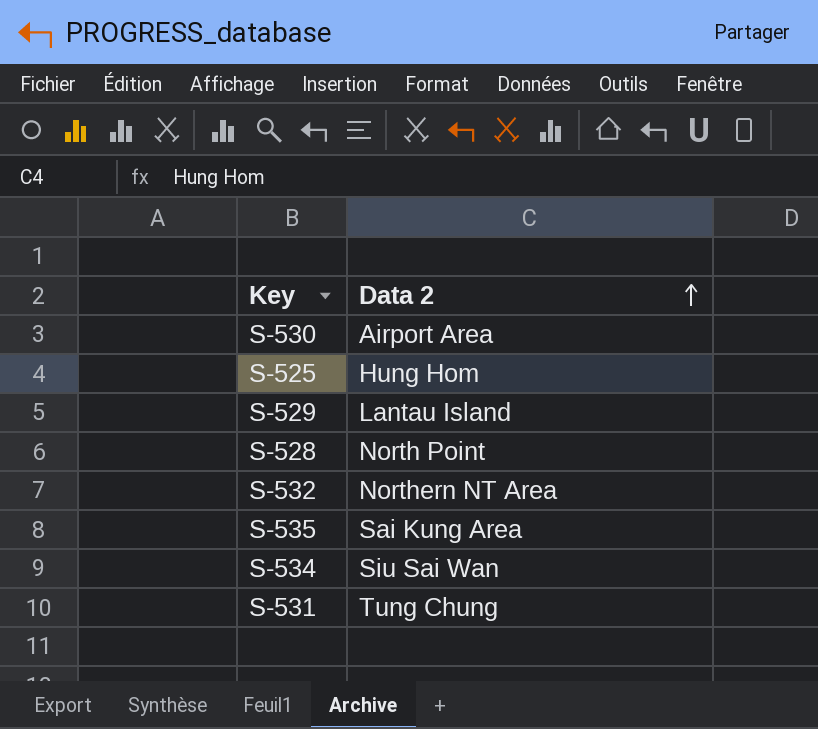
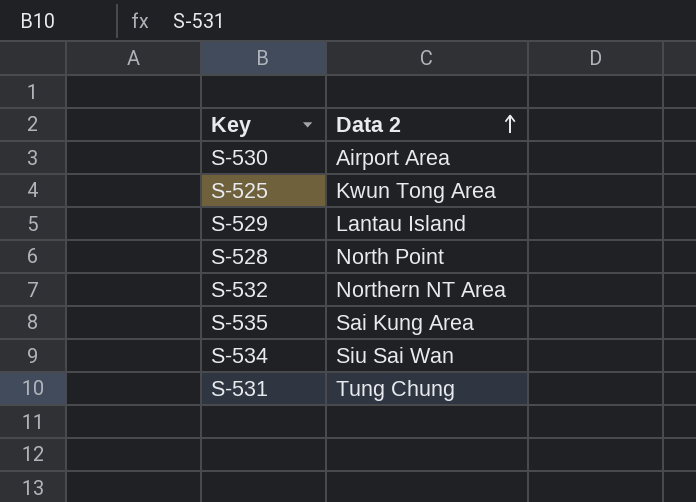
S-525 | Data 2: Hung Hom -> Kwun Tong Area

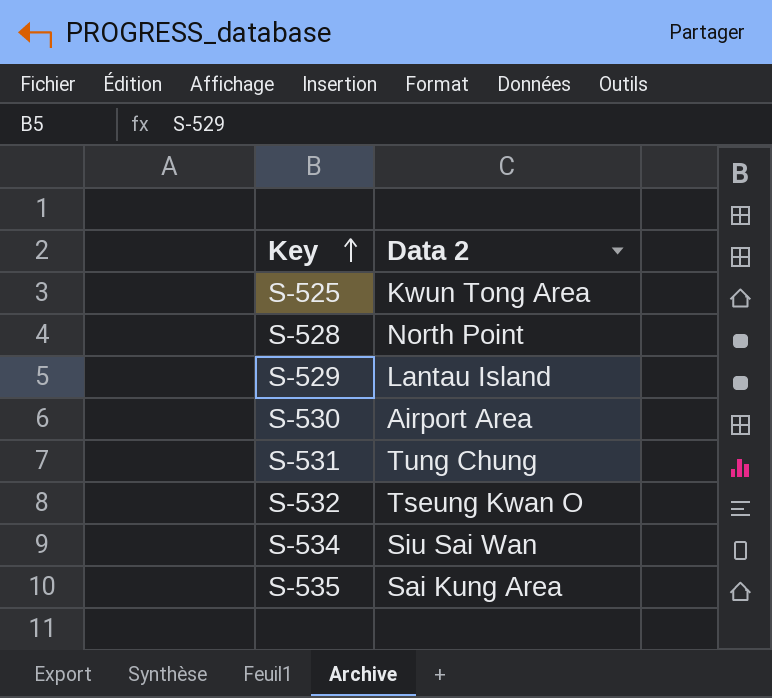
row order: Data 2 ascending -> Key ascending
S-532 | Data 2: Northern NT Area -> Tseung Kwan O

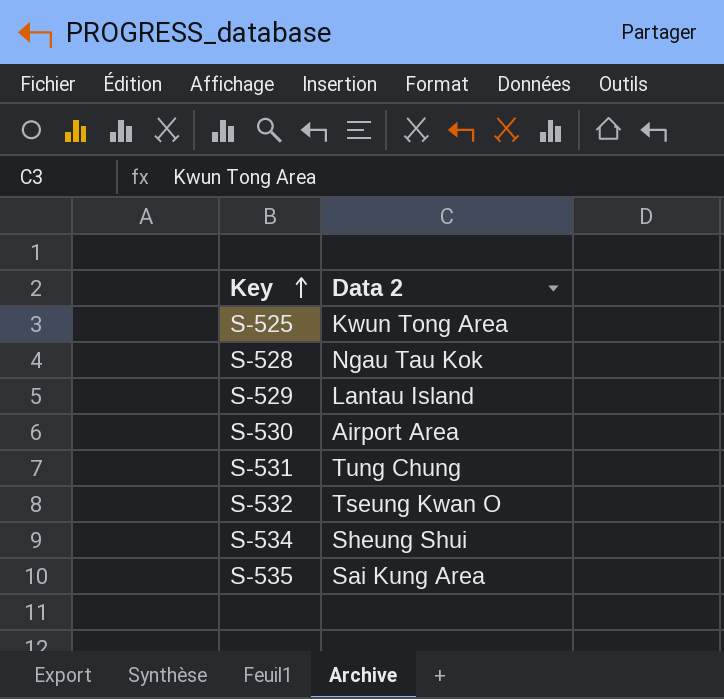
S-528 | Data 2: North Point -> Ngau Tau Kok
S-534 | Data 2: Siu Sai Wan -> Sheung Shui

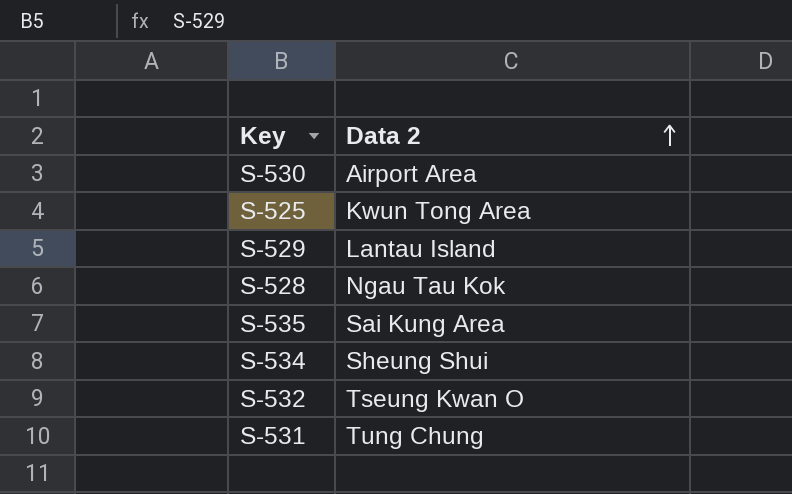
row order: Key ascending -> Data 2 ascending

